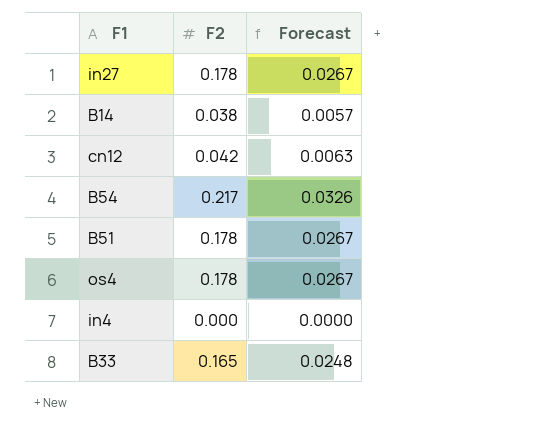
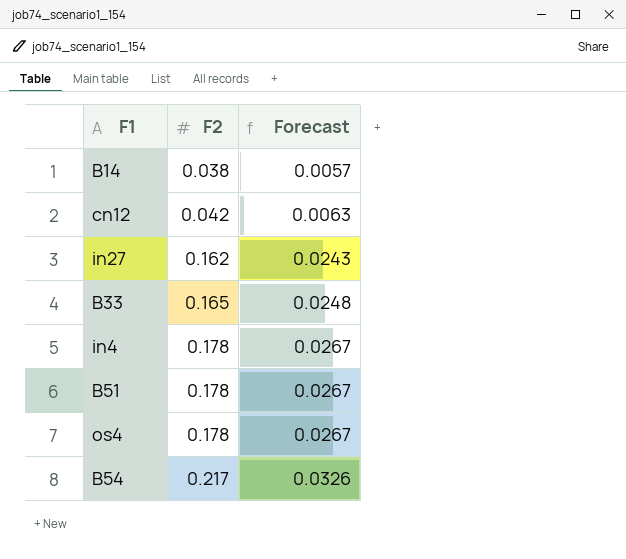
row order: none -> F2 ascending
in27 | F2: 0.178 -> 0.162
in27 | Forecast: 0.0267 -> 0.0243
in4 | F2: 0.000 -> 0.178
in4 | Forecast: 0.0000 -> 0.0267

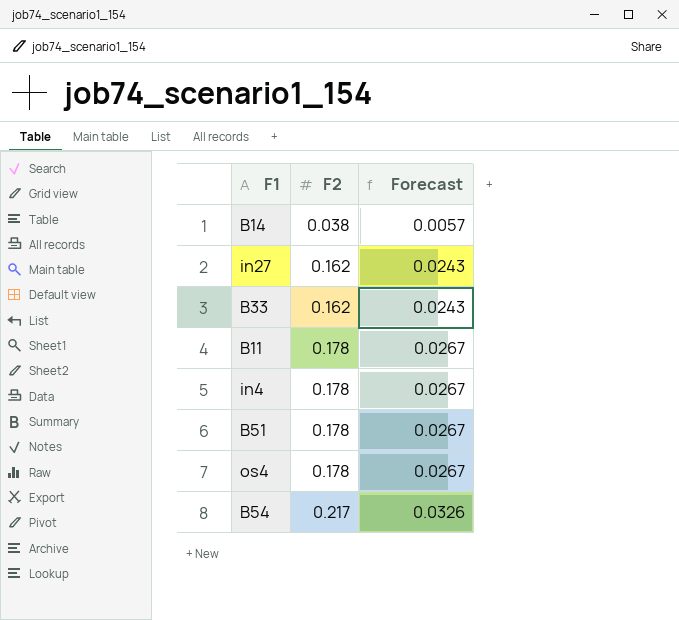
row cn12: 0.042 | 0.0063 -> none
B33 | F2: 0.165 -> 0.162
B33 | Forecast: 0.0248 -> 0.0243
row B11: none -> 0.178 | 0.0267

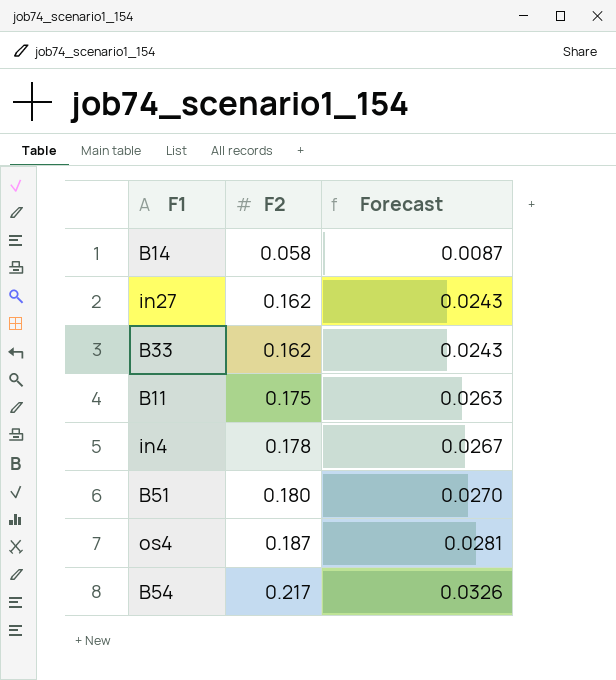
B14 | F2: 0.038 -> 0.058
B14 | Forecast: 0.0057 -> 0.0087
B11 | F2: 0.178 -> 0.175
B11 | Forecast: 0.0267 -> 0.0263
B51 | F2: 0.178 -> 0.180
B51 | Forecast: 0.0267 -> 0.0270
os4 | F2: 0.178 -> 0.187
os4 | Forecast: 0.0267 -> 0.0281

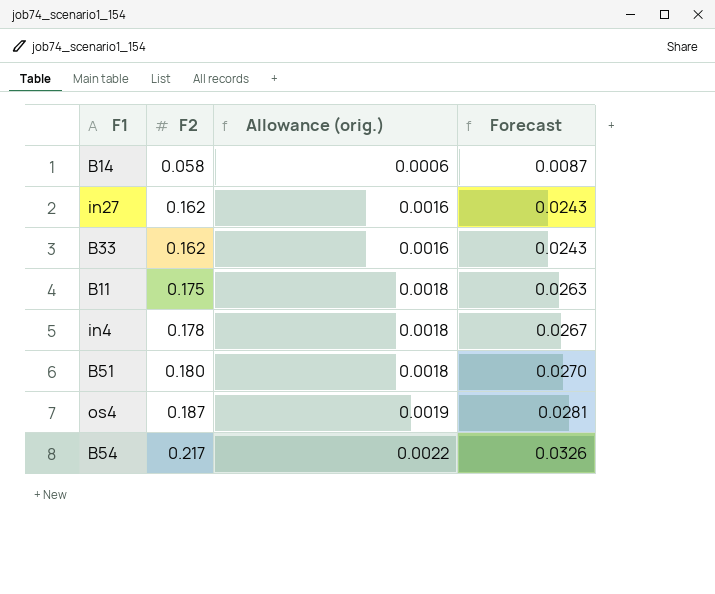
column Allowance (orig.) | formula: none -> [F2] * 0.01

